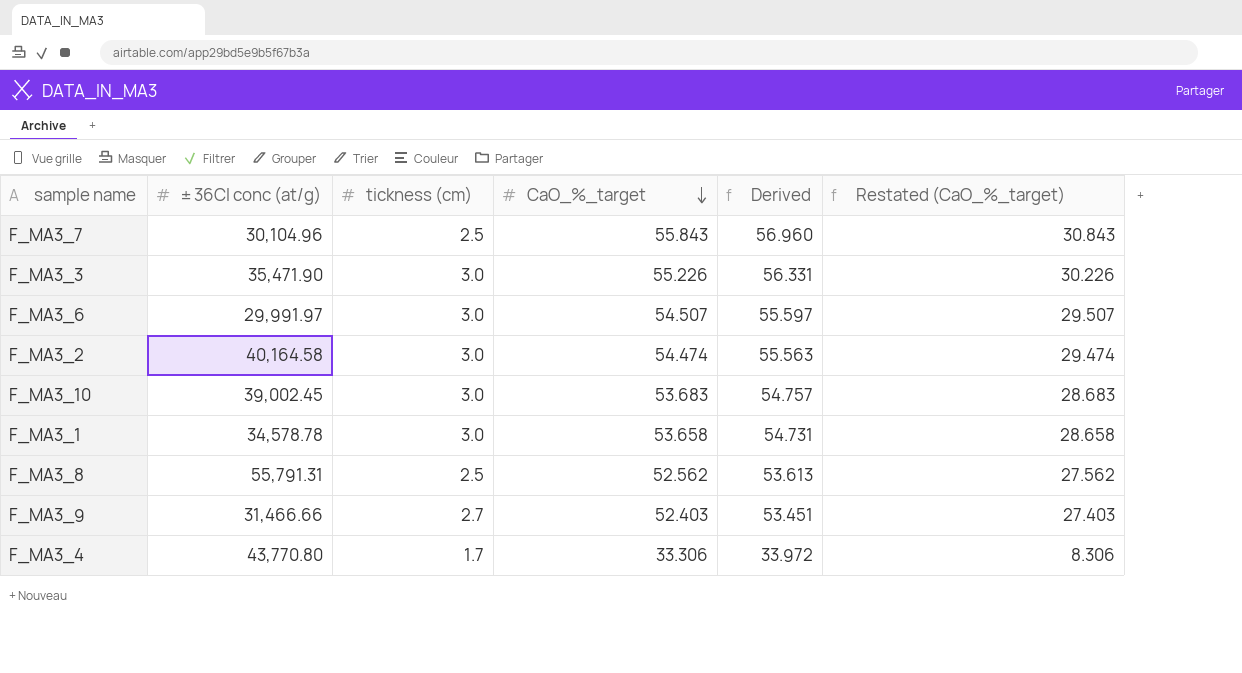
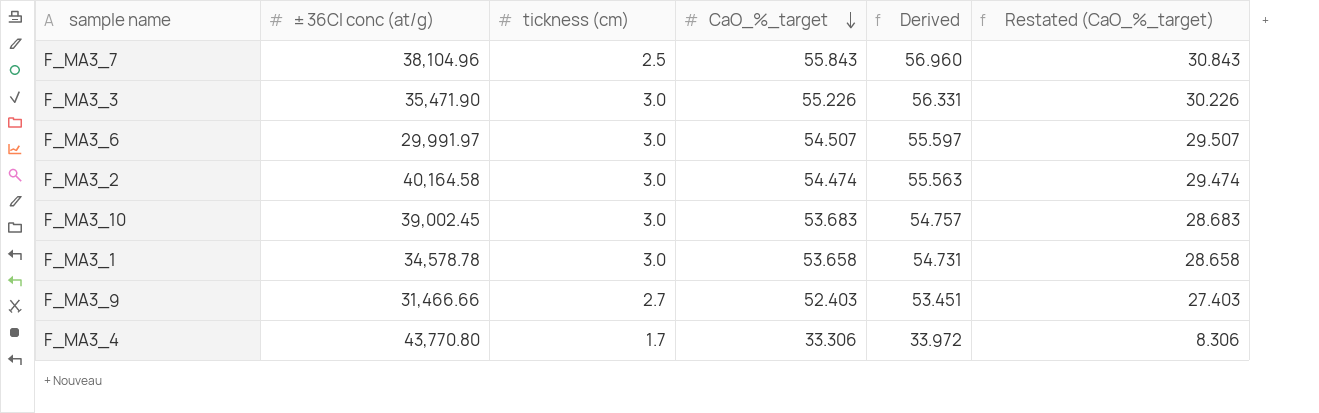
row F_MA3_8: 55,791.31 | 2.5 | 52.562 | 53.613 | 27.562 -> none
F_MA3_7 | ± 36Cl conc (at/g): 30,104.96 -> 38,104.96

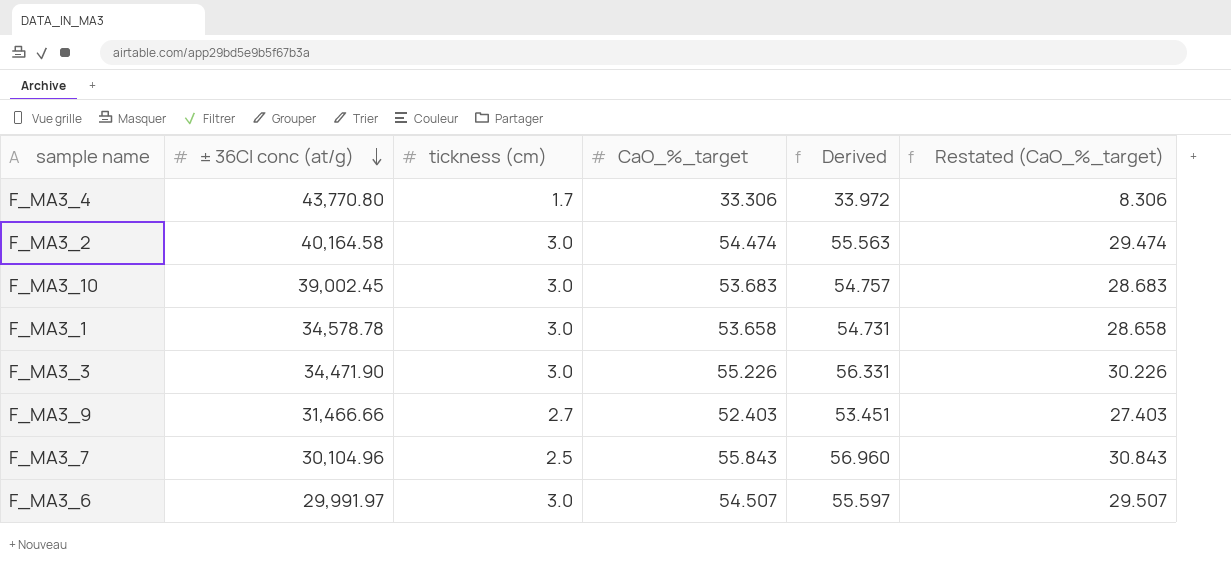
row order: CaO_%_target descending -> ± 36Cl conc (at/g) descending
F_MA3_3 | ± 36Cl conc (at/g): 35,471.90 -> 34,471.90
F_MA3_7 | ± 36Cl conc (at/g): 38,104.96 -> 30,104.96

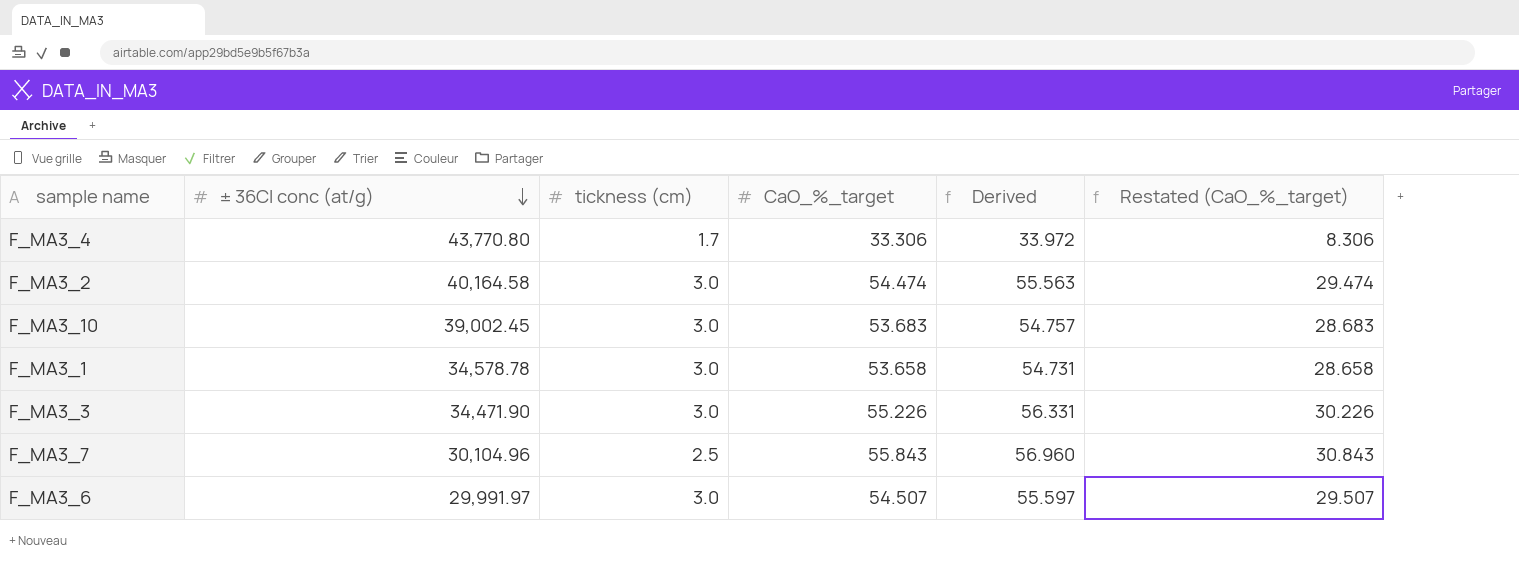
row F_MA3_9: 31,466.66 | 2.7 | 52.403 | 53.451 | 27.403 -> none

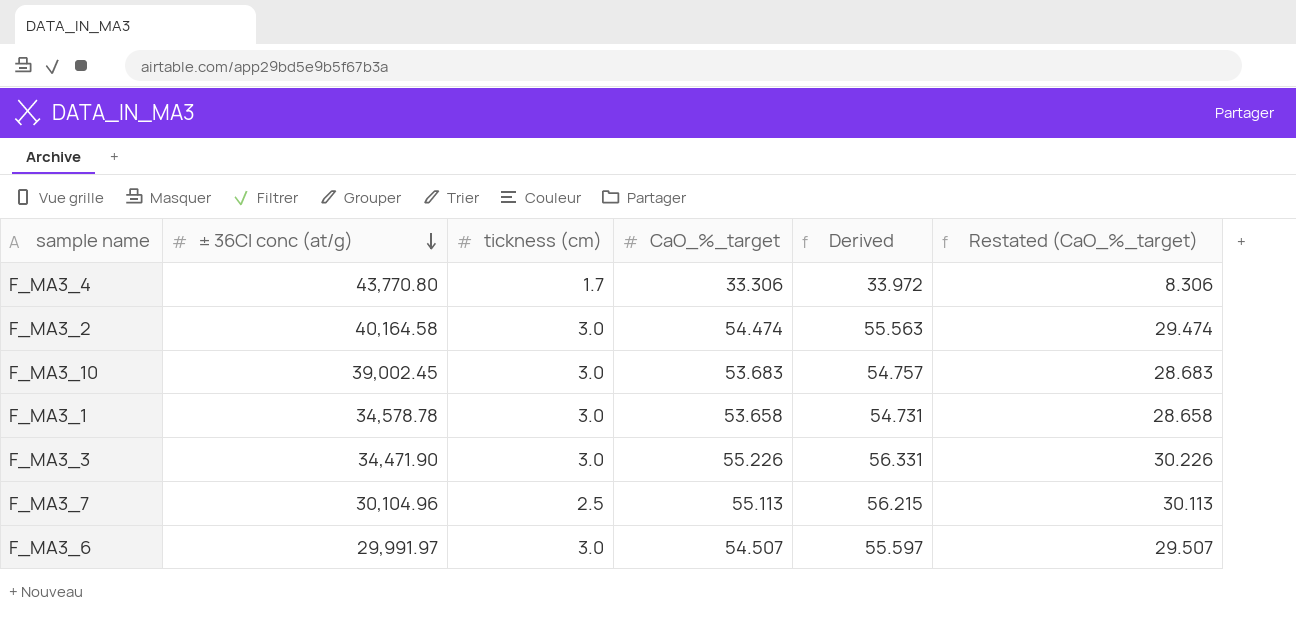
F_MA3_7 | CaO_%_target: 55.843 -> 55.113
F_MA3_7 | Derived: 56.960 -> 56.215
F_MA3_7 | Restated (CaO_%_target): 30.843 -> 30.113

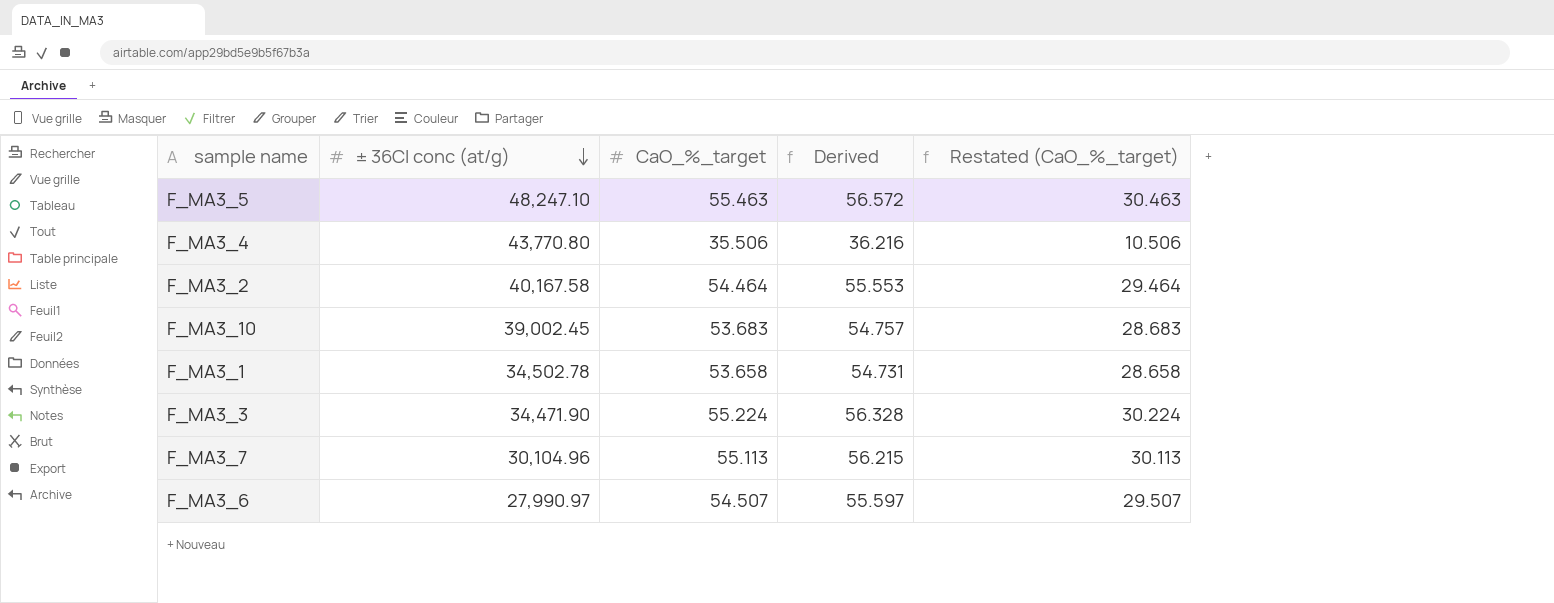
column tickness (cm) | position: 3 -> none
row F_MA3_5: none -> 48,247.10 | 55.463 | 56.572 | 30.463
F_MA3_4 | CaO_%_target: 33.306 -> 35.506
F_MA3_4 | Derived: 33.972 -> 36.216
F_MA3_4 | Restated (CaO_%_target): 8.306 -> 10.506
F_MA3_2 | ± 36Cl conc (at/g): 40,164.58 -> 40,167.58
F_MA3_2 | CaO_%_target: 54.474 -> 54.464
F_MA3_2 | Derived: 55.563 -> 55.553
F_MA3_2 | Restated (CaO_%_target): 29.474 -> 29.464
F_MA3_1 | ± 36Cl conc (at/g): 34,578.78 -> 34,502.78
F_MA3_3 | CaO_%_target: 55.226 -> 55.224
F_MA3_3 | Derived: 56.331 -> 56.328
F_MA3_3 | Restated (CaO_%_target): 30.226 -> 30.224
F_MA3_6 | ± 36Cl conc (at/g): 29,991.97 -> 27,990.97

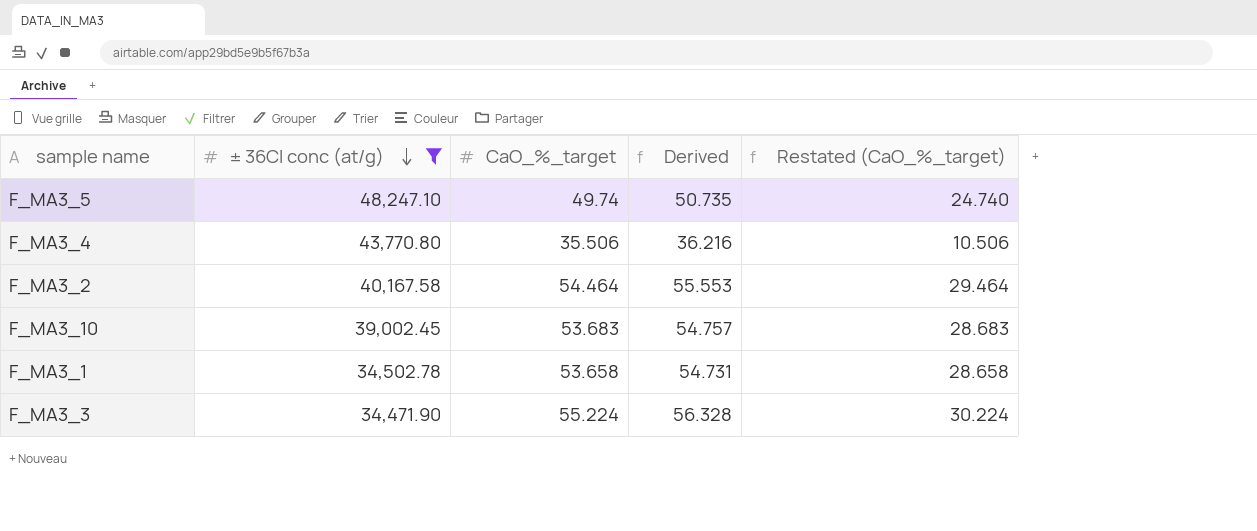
filter: none -> ± 36Cl conc (at/g) >= 34,471.90
F_MA3_5 | CaO_%_target: 55.463 -> 49.74
F_MA3_5 | Derived: 56.572 -> 50.735
F_MA3_5 | Restated (CaO_%_target): 30.463 -> 24.740

